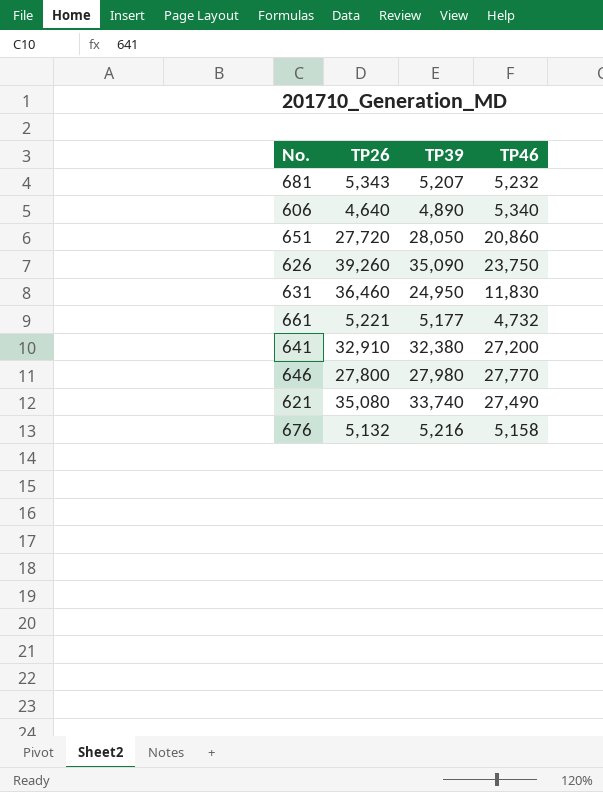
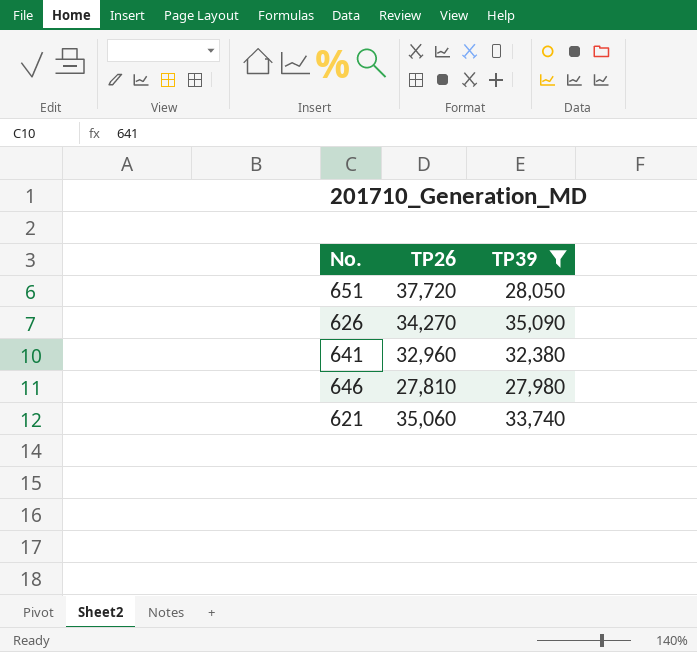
filter: none -> TP39 >= 27,980
column TP46 | position: 4 -> none
651 | TP26: 27,720 -> 37,720
626 | TP26: 39,260 -> 34,270
641 | TP26: 32,910 -> 32,960
646 | TP26: 27,800 -> 27,810
621 | TP26: 35,080 -> 35,060

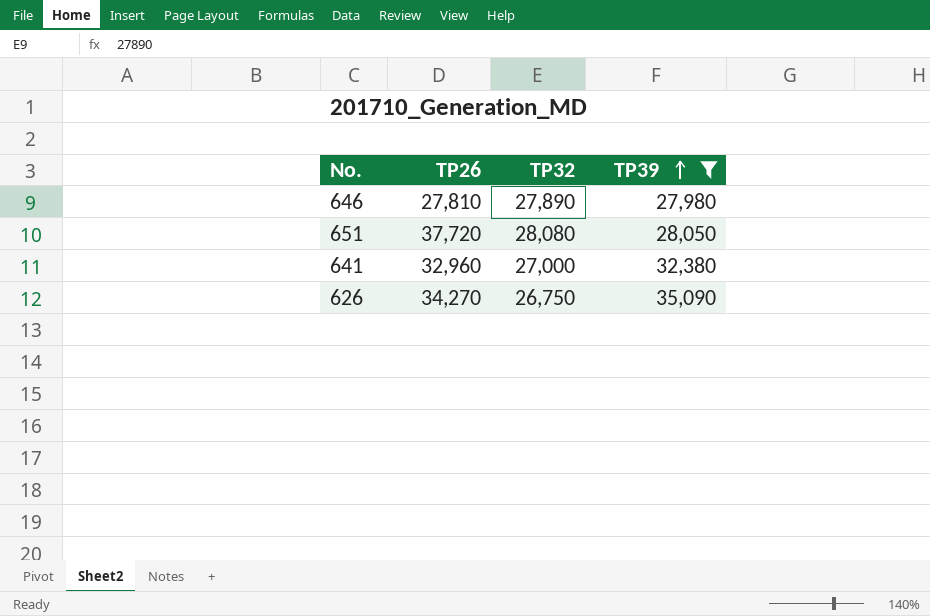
row order: none -> TP39 ascending
column TP32 | position: none -> 3
row 621: 35,060 | 33,740 -> none

